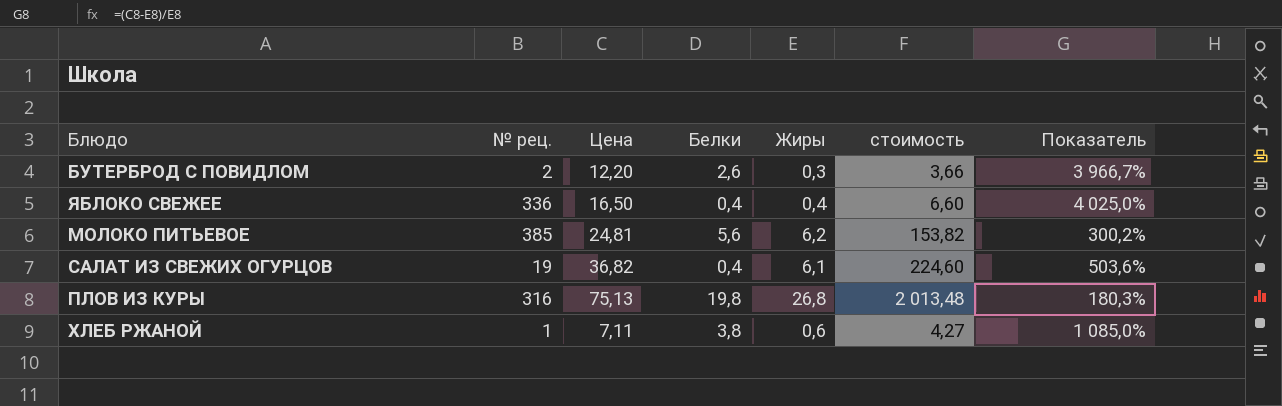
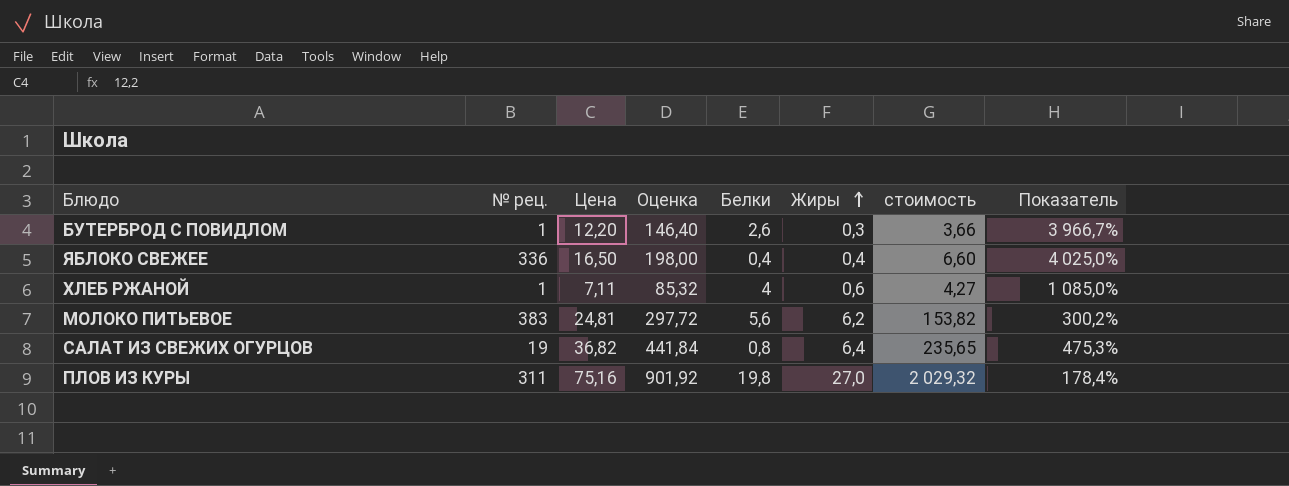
row order: none -> Жиры ascending
column Оценка | formula: none -> [Цена] * 12
БУТЕРБРОД С ПОВИДЛОМ | № рец.: 2 -> 1
ХЛЕБ РЖАНОЙ | Белки: 3,8 -> 4
МОЛОКО ПИТЬЕВОЕ | № рец.: 385 -> 383
САЛАТ ИЗ СВЕЖИХ ОГУРЦОВ | Белки: 0,4 -> 0,8
САЛАТ ИЗ СВЕЖИХ ОГУРЦОВ | Жиры: 6,1 -> 6,4
САЛАТ ИЗ СВЕЖИХ ОГУРЦОВ | стоимость: 224,60 -> 235,65
САЛАТ ИЗ СВЕЖИХ ОГУРЦОВ | Показатель: 503,6% -> 475,3%
ПЛОВ ИЗ КУРЫ | № рец.: 316 -> 311
ПЛОВ ИЗ КУРЫ | Цена: 75,13 -> 75,16
ПЛОВ ИЗ КУРЫ | Жиры: 26,8 -> 27,0
ПЛОВ ИЗ КУРЫ | стоимость: 2 013,48 -> 2 029,32
ПЛОВ ИЗ КУРЫ | Показатель: 180,3% -> 178,4%

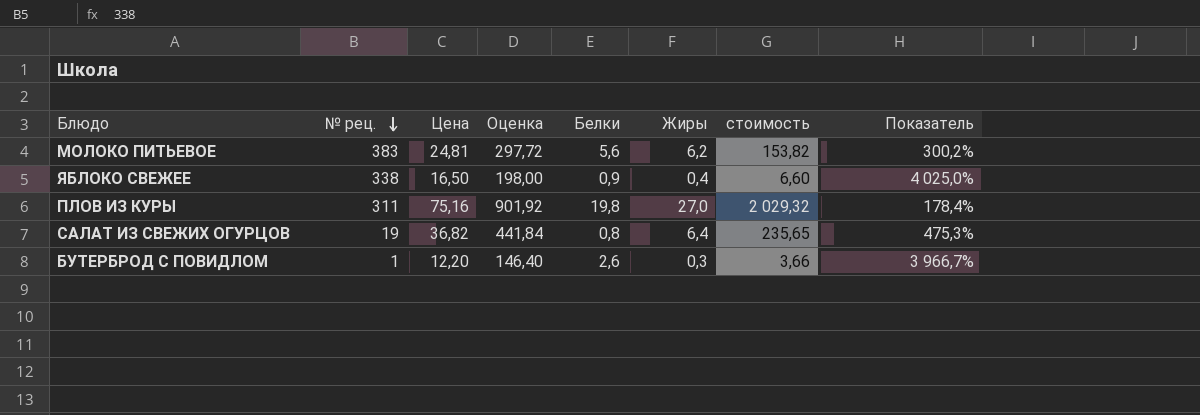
row order: Жиры ascending -> № рец. descending
row ХЛЕБ РЖАНОЙ: 1 | 7,11 | 85,32 | 4 | 0,6 | 4,27 | 1 085,0% -> none
ЯБЛОКО СВЕЖЕЕ | № рец.: 336 -> 338
ЯБЛОКО СВЕЖЕЕ | Белки: 0,4 -> 0,9

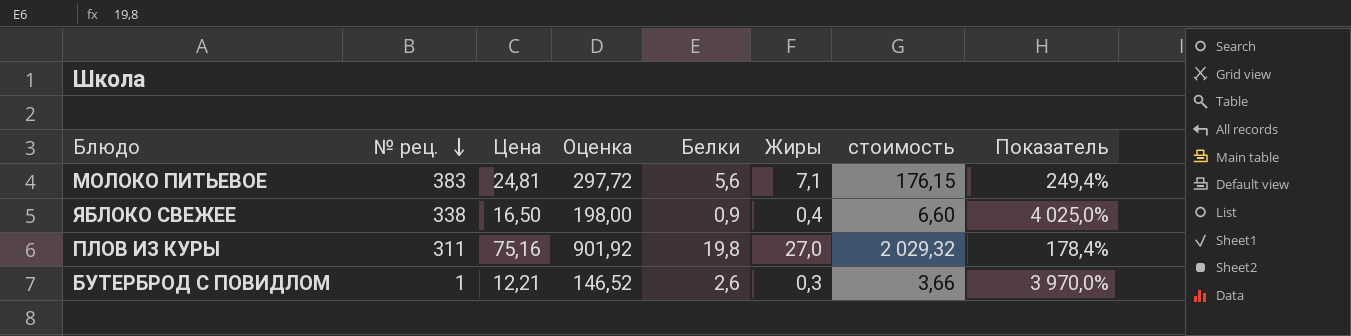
row САЛАТ ИЗ СВЕЖИХ ОГУРЦОВ: 19 | 36,82 | 441,84 | 0,8 | 6,4 | 235,65 | 475,3% -> none
МОЛОКО ПИТЬЕВОЕ | Жиры: 6,2 -> 7,1
МОЛОКО ПИТЬЕВОЕ | стоимость: 153,82 -> 176,15
МОЛОКО ПИТЬЕВОЕ | Показатель: 300,2% -> 249,4%
БУТЕРБРОД С ПОВИДЛОМ | Цена: 12,20 -> 12,21
БУТЕРБРОД С ПОВИДЛОМ | Оценка: 146,40 -> 146,52
БУТЕРБРОД С ПОВИДЛОМ | Показатель: 3 966,7% -> 3 970,0%

